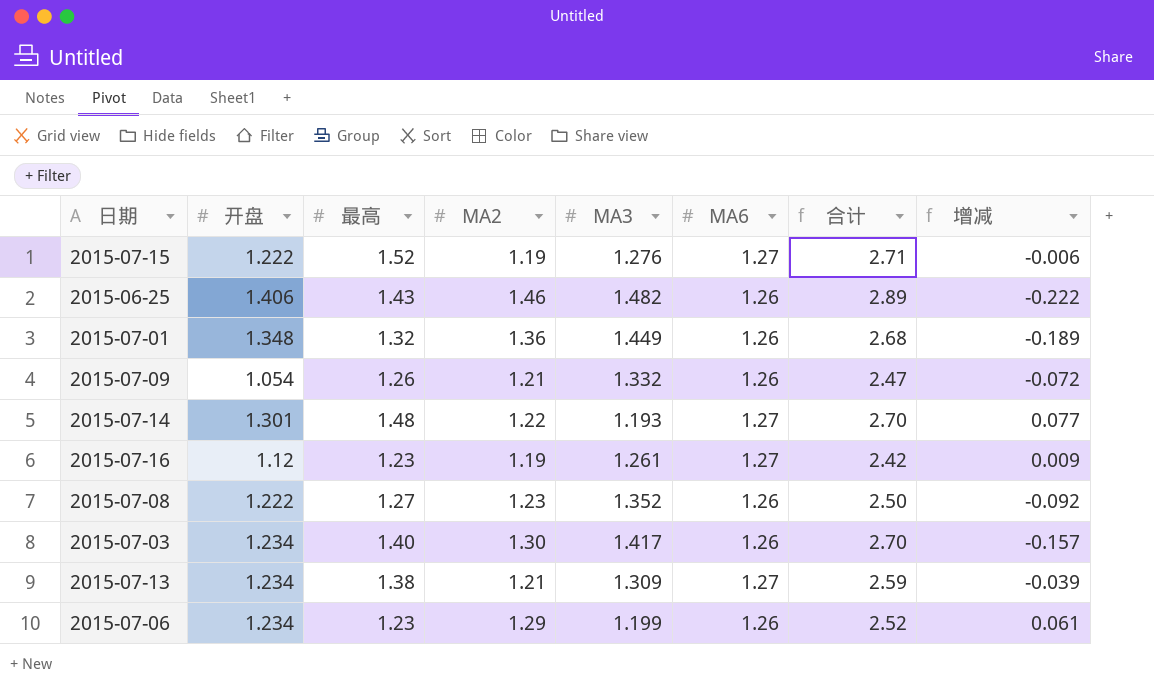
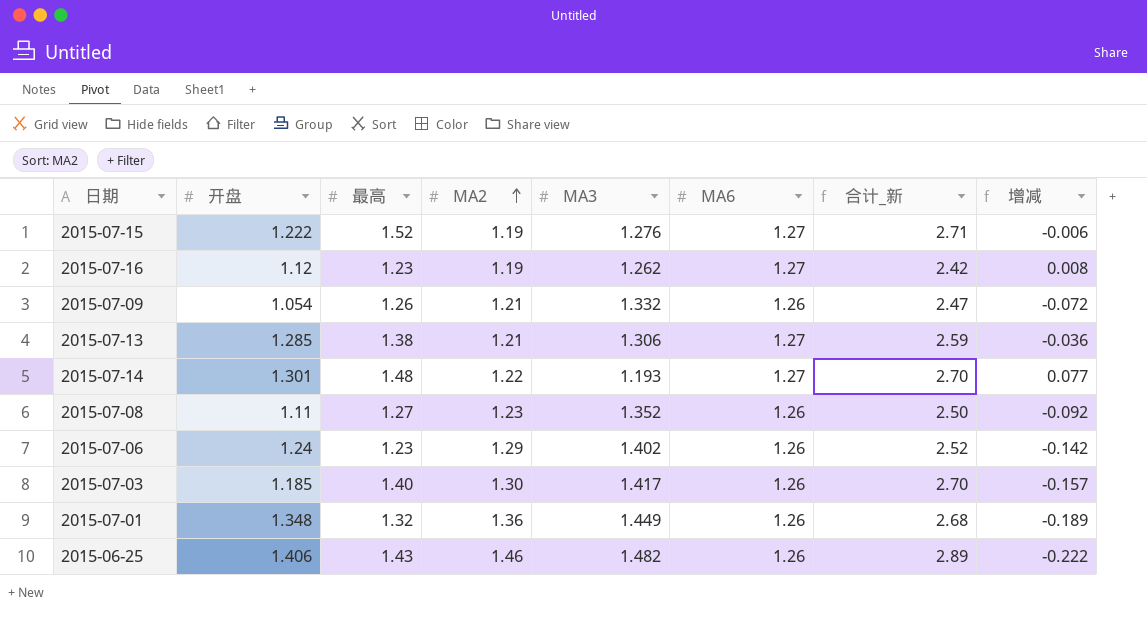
row order: none -> MA2 ascending
column name: 合计 -> 合计_新
2015-07-16 | MA3: 1.261 -> 1.262
2015-07-16 | 增减: 0.009 -> 0.008
2015-07-13 | 开盘: 1.234 -> 1.285
2015-07-13 | MA3: 1.309 -> 1.306
2015-07-13 | 增减: -0.039 -> -0.036
2015-07-08 | 开盘: 1.222 -> 1.11
2015-07-06 | 开盘: 1.234 -> 1.24
2015-07-06 | MA3: 1.199 -> 1.402
2015-07-06 | 增减: 0.061 -> -0.142
2015-07-03 | 开盘: 1.234 -> 1.185

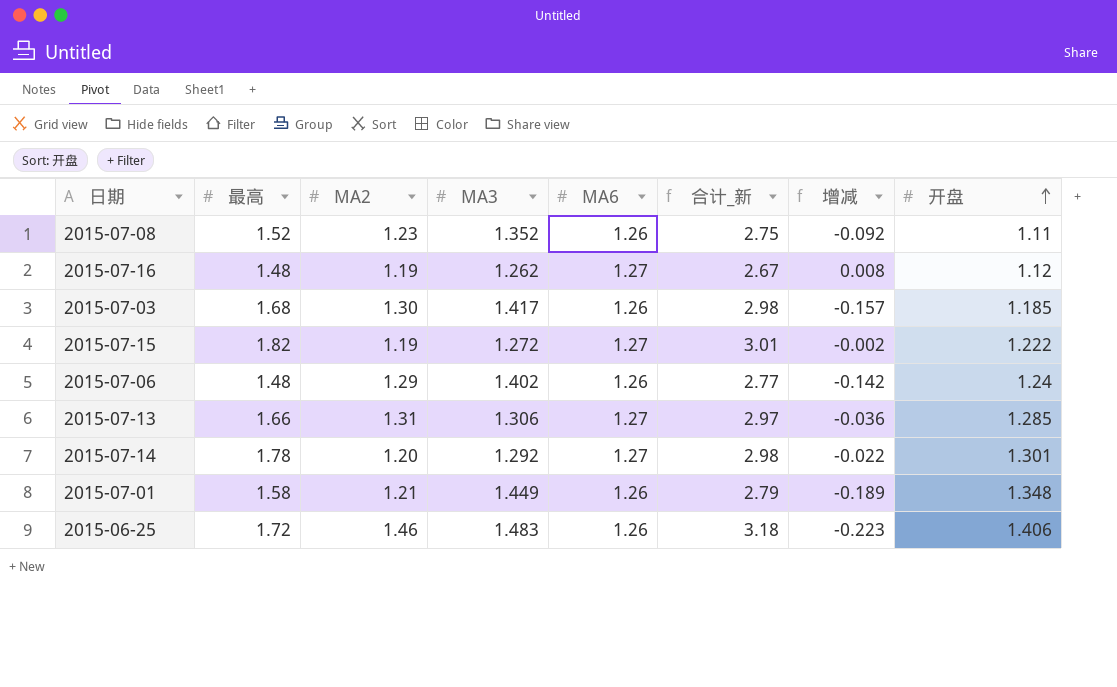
row order: MA2 ascending -> 开盘 ascending
column 开盘 | position: 2 -> 8
row 2015-07-09: 1.054 | 1.26 | 1.21 | 1.332 | 1.26 | 2.47 | -0.072 -> none
2015-07-08 | 最高: 1.27 -> 1.52
2015-07-08 | 合计_新: 2.50 -> 2.75
2015-07-16 | 最高: 1.23 -> 1.48
2015-07-16 | 合计_新: 2.42 -> 2.67
2015-07-03 | 最高: 1.40 -> 1.68
2015-07-03 | 合计_新: 2.70 -> 2.98
2015-07-15 | 最高: 1.52 -> 1.82
2015-07-15 | MA3: 1.276 -> 1.272
2015-07-15 | 合计_新: 2.71 -> 3.01
2015-07-15 | 增减: -0.006 -> -0.002
2015-07-06 | 最高: 1.23 -> 1.48
2015-07-06 | 合计_新: 2.52 -> 2.77
2015-07-13 | 最高: 1.38 -> 1.66
2015-07-13 | MA2: 1.21 -> 1.31
2015-07-13 | 合计_新: 2.59 -> 2.97
2015-07-14 | 最高: 1.48 -> 1.78
2015-07-14 | MA2: 1.22 -> 1.20
2015-07-14 | MA3: 1.193 -> 1.292
2015-07-14 | 合计_新: 2.70 -> 2.98
2015-07-14 | 增减: 0.077 -> -0.022
2015-07-01 | 最高: 1.32 -> 1.58
2015-07-01 | MA2: 1.36 -> 1.21
2015-07-01 | 合计_新: 2.68 -> 2.79
2015-06-25 | 最高: 1.43 -> 1.72
2015-06-25 | MA3: 1.482 -> 1.483
2015-06-25 | 合计_新: 2.89 -> 3.18
2015-06-25 | 增减: -0.222 -> -0.223

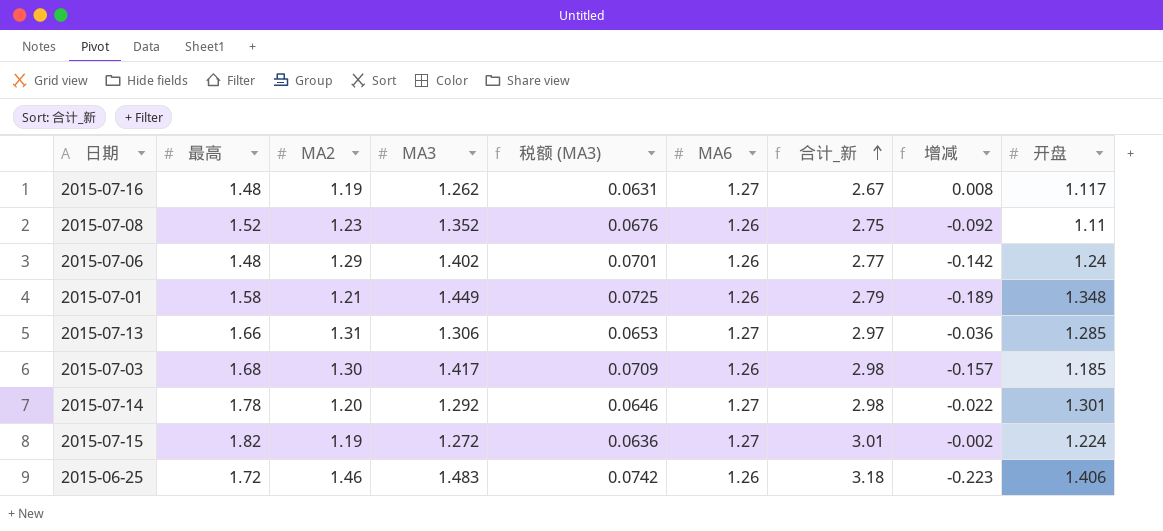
row order: 开盘 ascending -> 合计_新 ascending
column 税额 (MA3) | formula: none -> [MA3] * 0.05
2015-07-16 | 开盘: 1.12 -> 1.117
2015-07-15 | 开盘: 1.222 -> 1.224

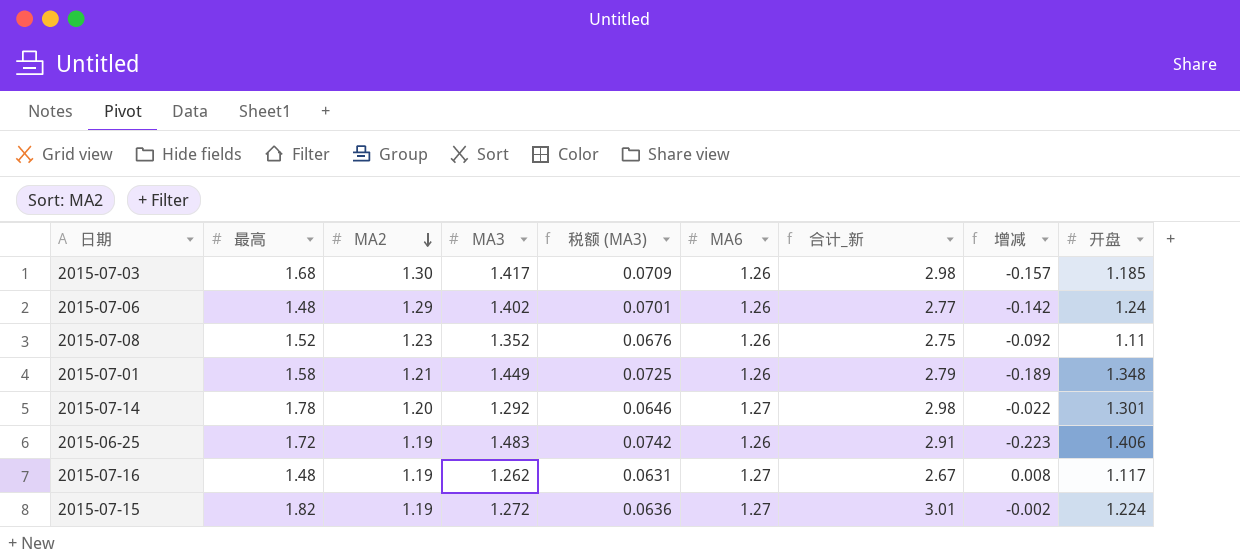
row order: 合计_新 ascending -> MA2 descending
row 2015-07-13: 1.66 | 1.31 | 1.306 | 0.0653 | 1.27 | 2.97 | -0.036 | 1.285 -> none
2015-06-25 | MA2: 1.46 -> 1.19
2015-06-25 | 合计_新: 3.18 -> 2.91

